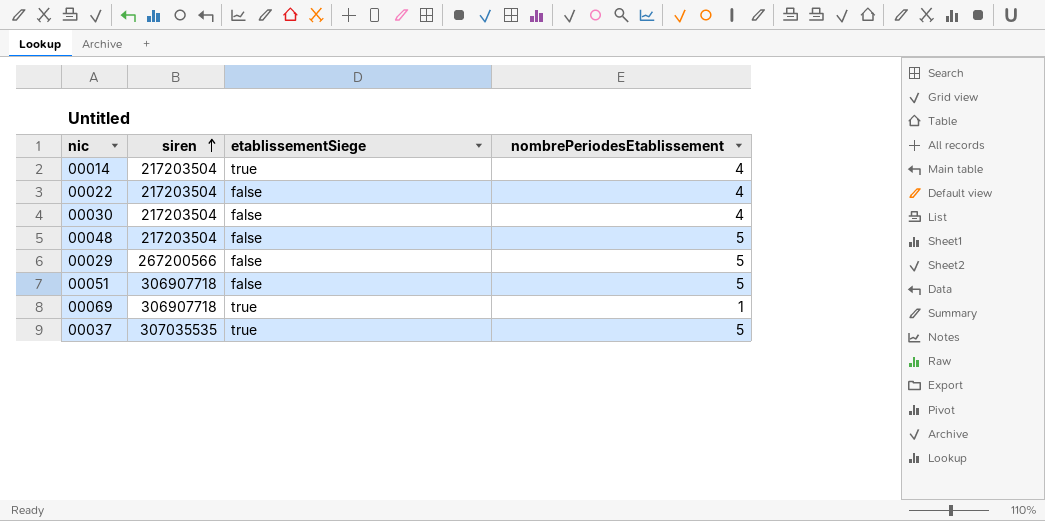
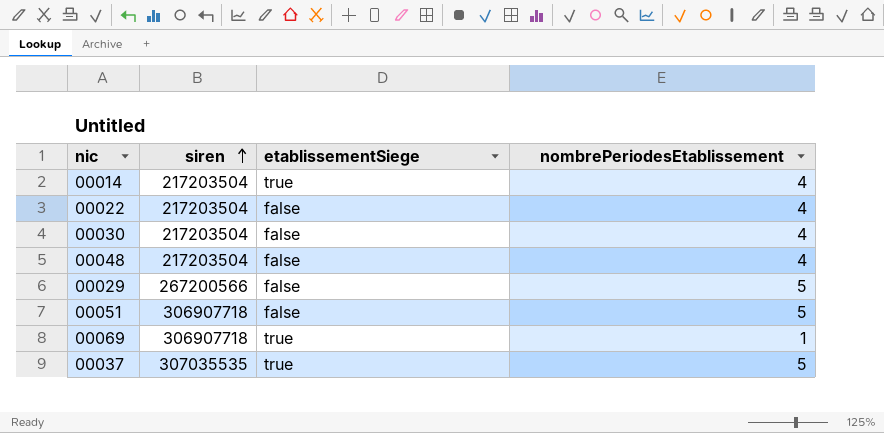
00048 | nombrePeriodesEtablissement: 5 -> 4

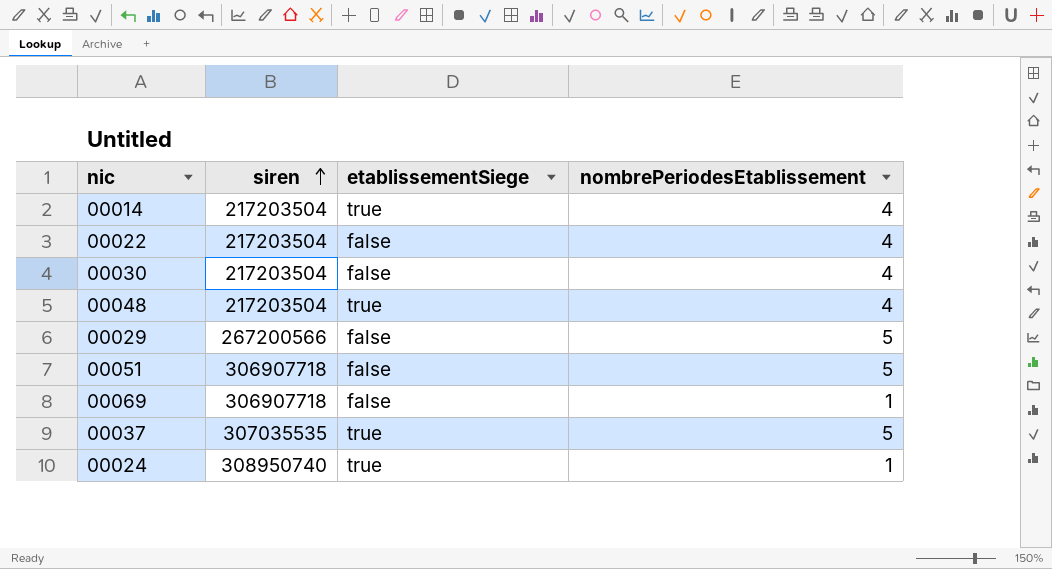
00048 | etablissementSiege: false -> true
00069 | etablissementSiege: true -> false
row 00024: none -> 308950740 | true | 1

